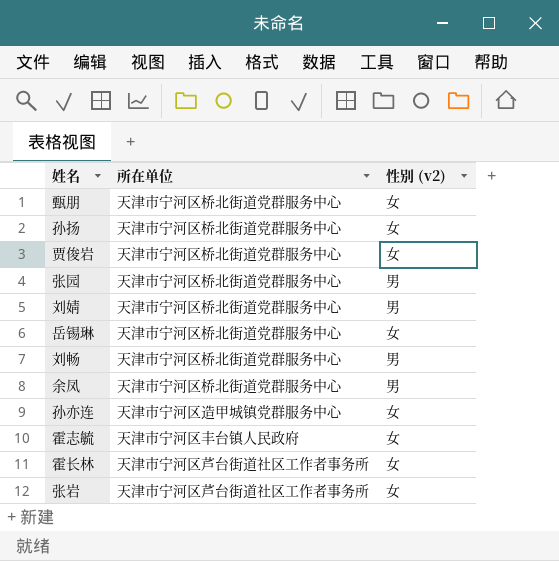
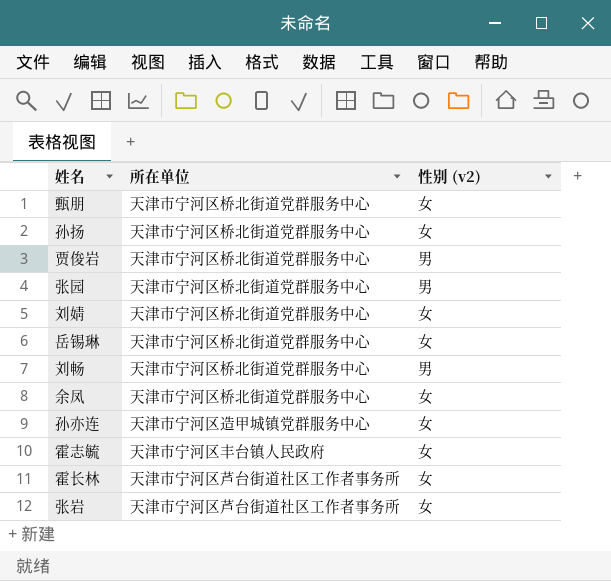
贾俊岩 | 性别 (v2): 女 -> 男
刘婧 | 性别 (v2): 男 -> 女
余凤 | 性别 (v2): 男 -> 女

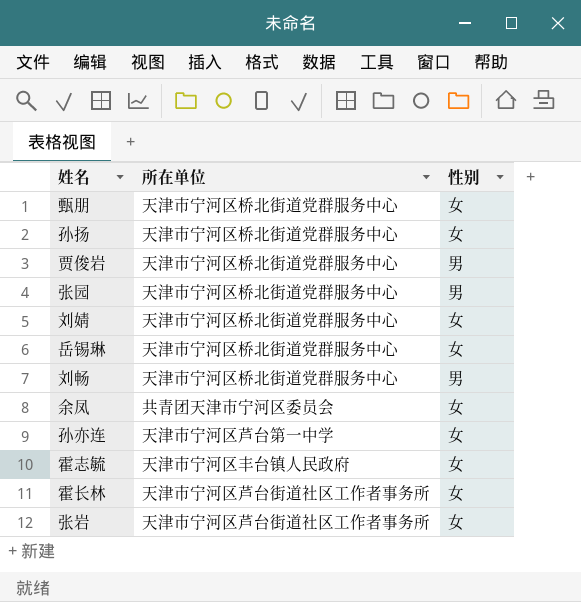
column name: 性别 (v2) -> 性别
余凤 | 所在单位: 天津市宁河区桥北街道党群服务中心 -> 共青团天津市宁河区委员会
孙亦连 | 所在单位: 天津市宁河区造甲城镇党群服务中心 -> 天津市宁河区芦台第一中学

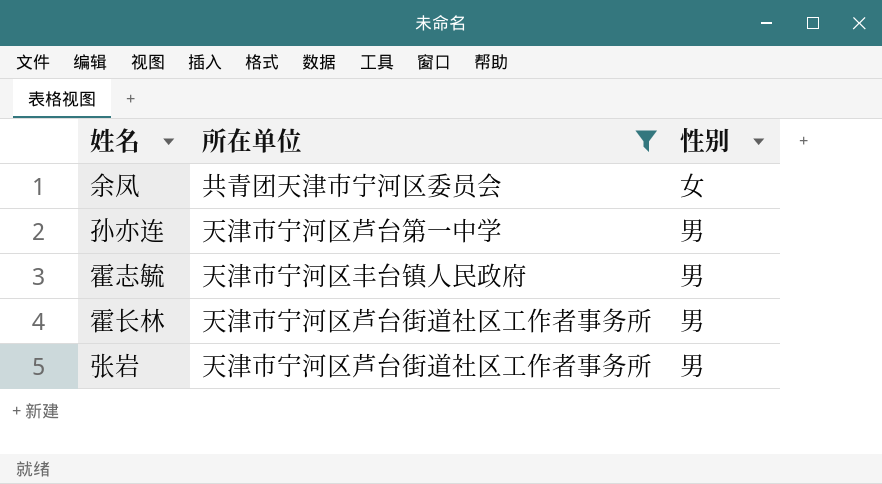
filter: none -> 所在单位 != 天津市宁河区桥北街道党群服务中心
孙亦连 | 性别: 女 -> 男
霍志毓 | 性别: 女 -> 男
霍长林 | 性别: 女 -> 男
张岩 | 性别: 女 -> 男

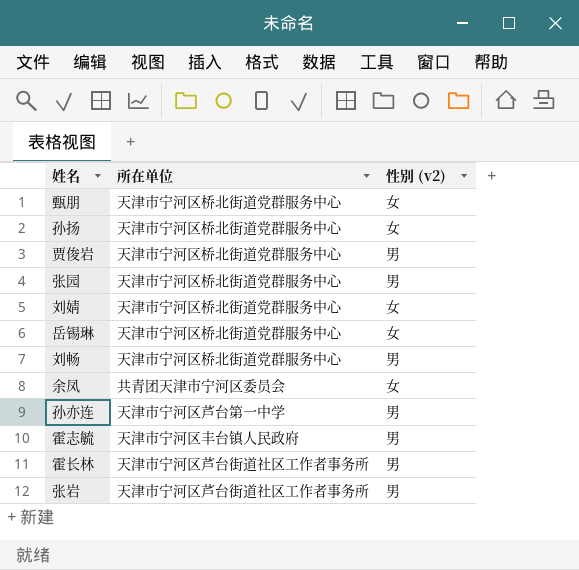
filter: 所在单位 != 天津市宁河区桥北街道党群服务中心 -> none
column name: 性别 -> 性别 (v2)

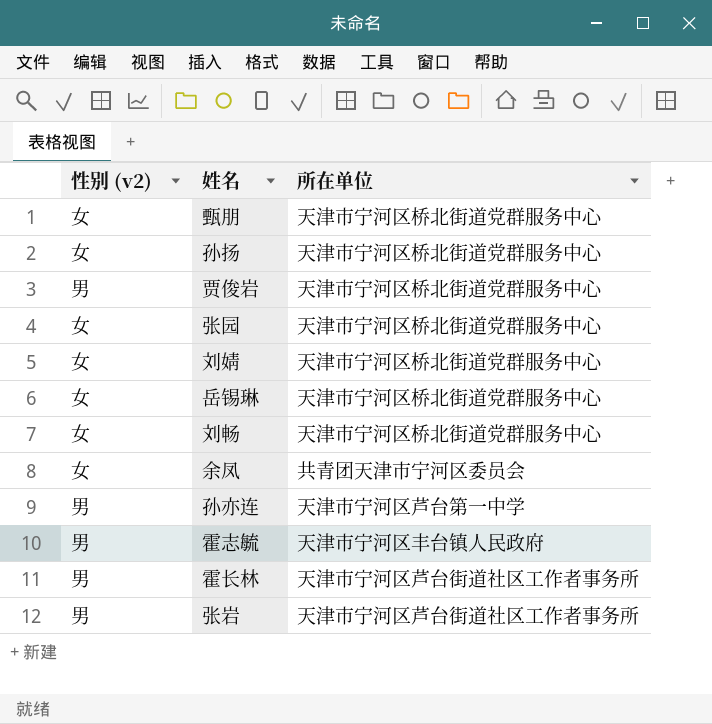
column 性别 (v2) | position: 3 -> 1
张园 | 性别 (v2): 男 -> 女
刘畅 | 性别 (v2): 男 -> 女

